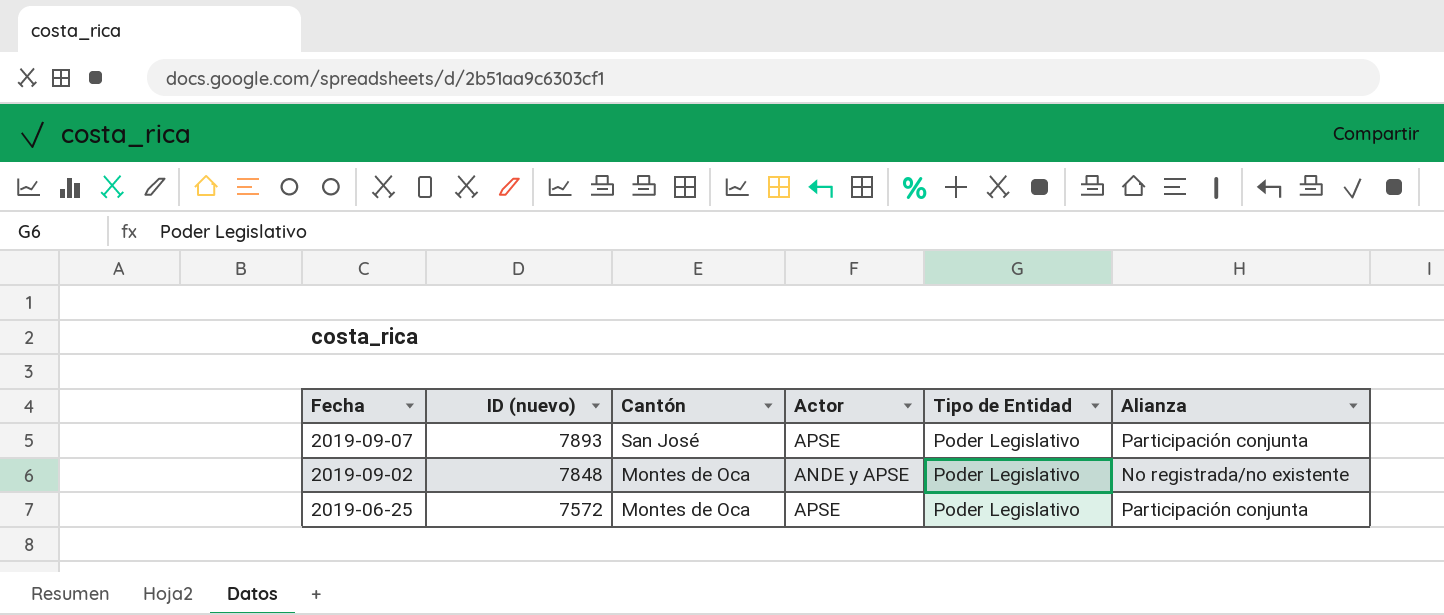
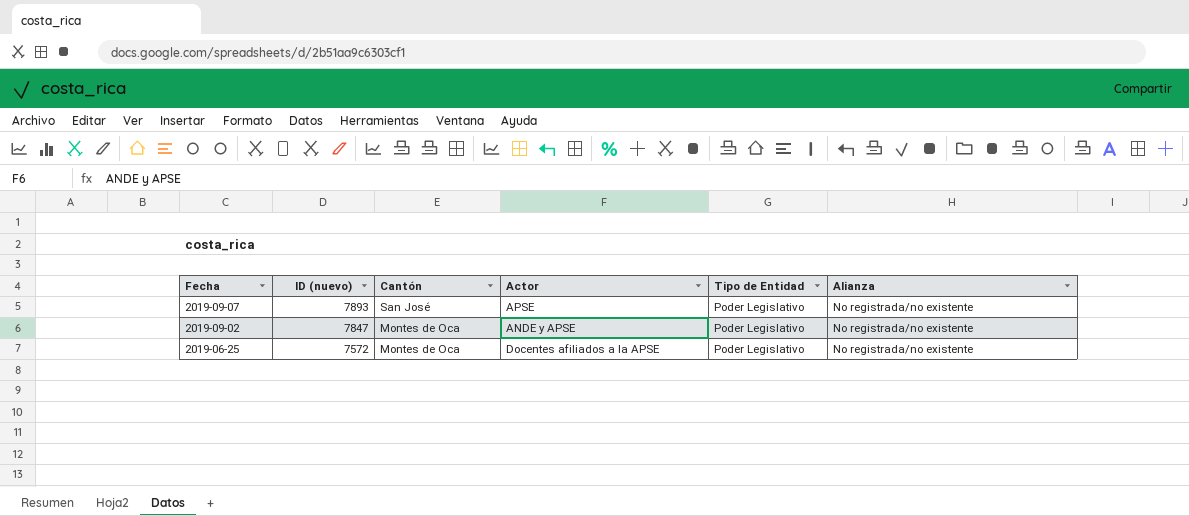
2019-09-07 | Alianza: Participación conjunta -> No registrada/no existente
2019-09-02 | ID (nuevo): 7848 -> 7847
2019-06-25 | Actor: APSE -> Docentes afiliados a la APSE
2019-06-25 | Alianza: Participación conjunta -> No registrada/no existente

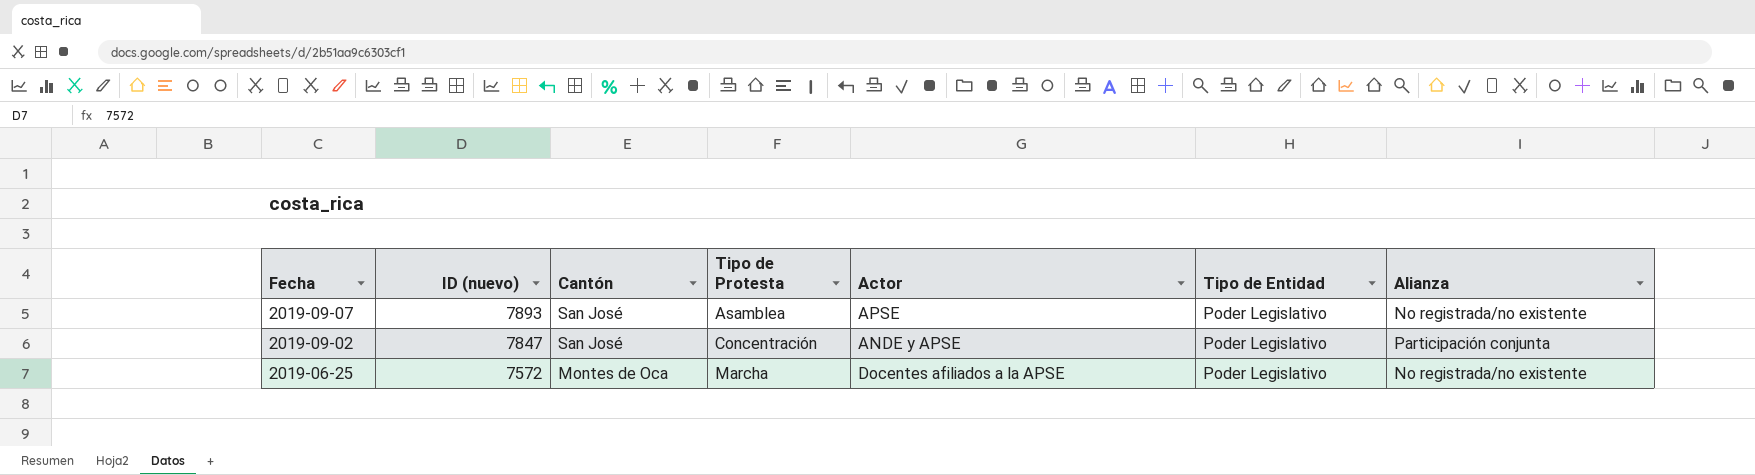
column Tipo de Protesta | position: none -> 4
2019-09-02 | Cantón: Montes de Oca -> San José
2019-09-02 | Alianza: No registrada/no existente -> Participación conjunta

